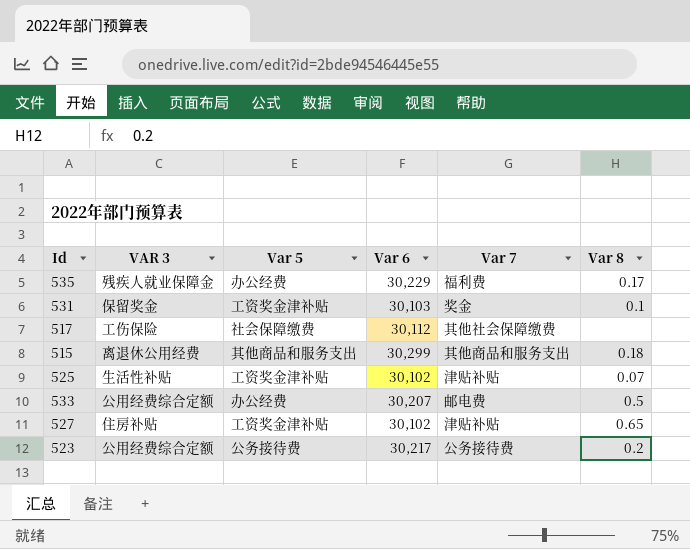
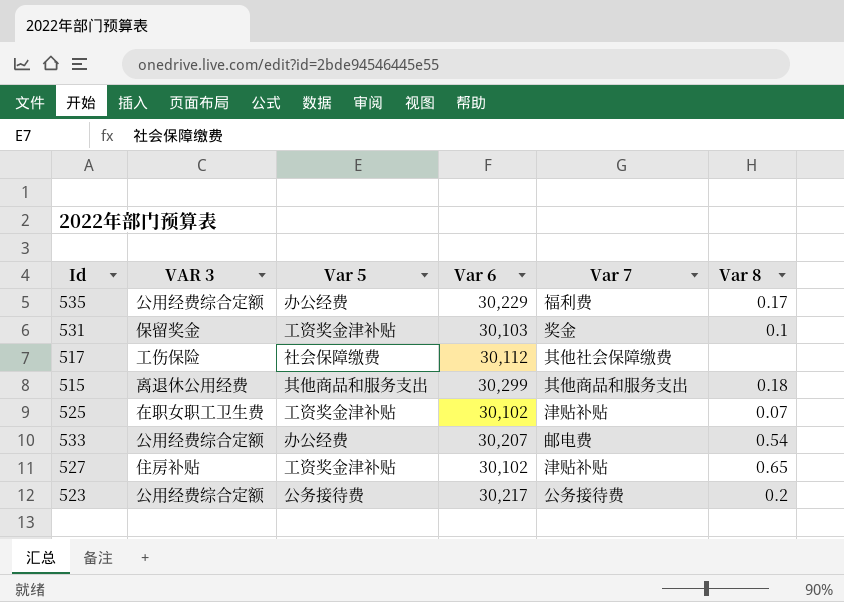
535 | VAR 3: 残疾人就业保障金 -> 公用经费综合定额
525 | VAR 3: 生活性补贴 -> 在职女职工卫生费
533 | Var 8: 0.5 -> 0.54

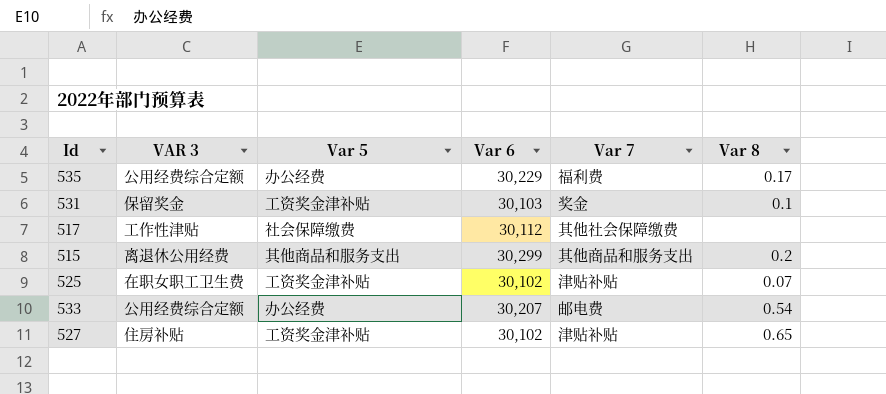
row 523: 公用经费综合定额 | 公务接待费 | 30,217 | 公务接待费 | 0.2 -> none
517 | VAR 3: 工伤保险 -> 工作性津贴
515 | Var 8: 0.18 -> 0.2

